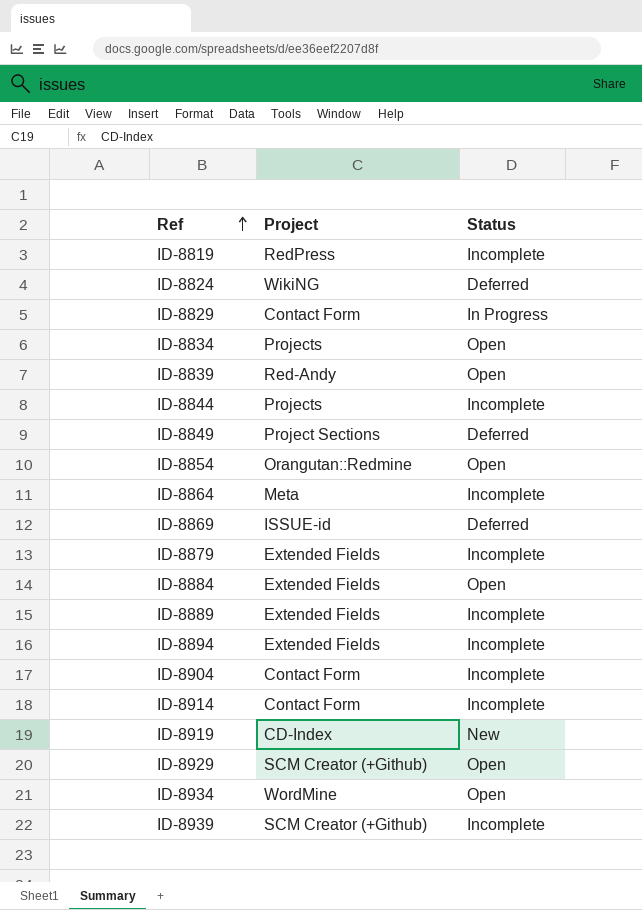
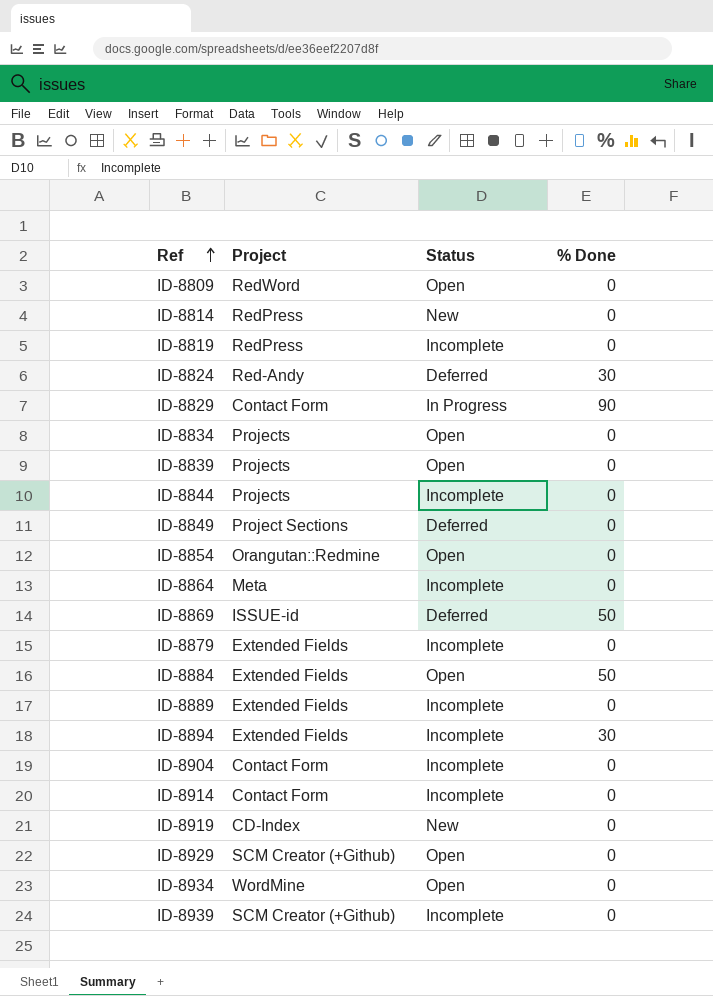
column % Done | position: none -> 4
row ID-8809: none -> RedWord | Open | 0
row ID-8814: none -> RedPress | New | 0
ID-8824 | Project: WikiNG -> Red-Andy
ID-8839 | Project: Red-Andy -> Projects

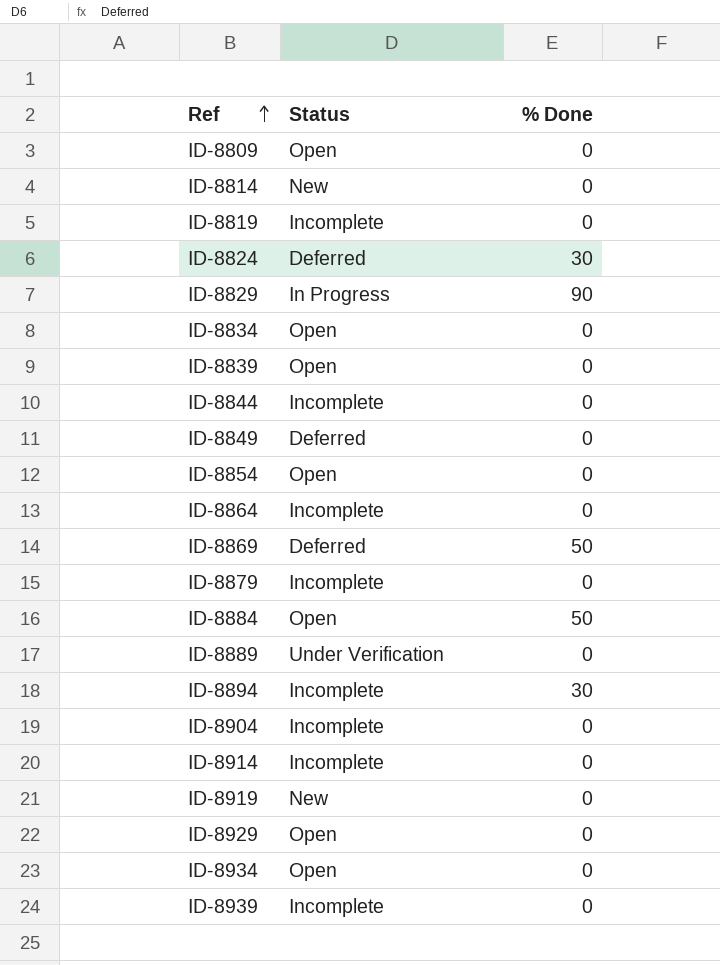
column Project | position: 2 -> none
ID-8889 | Status: Incomplete -> Under Verification

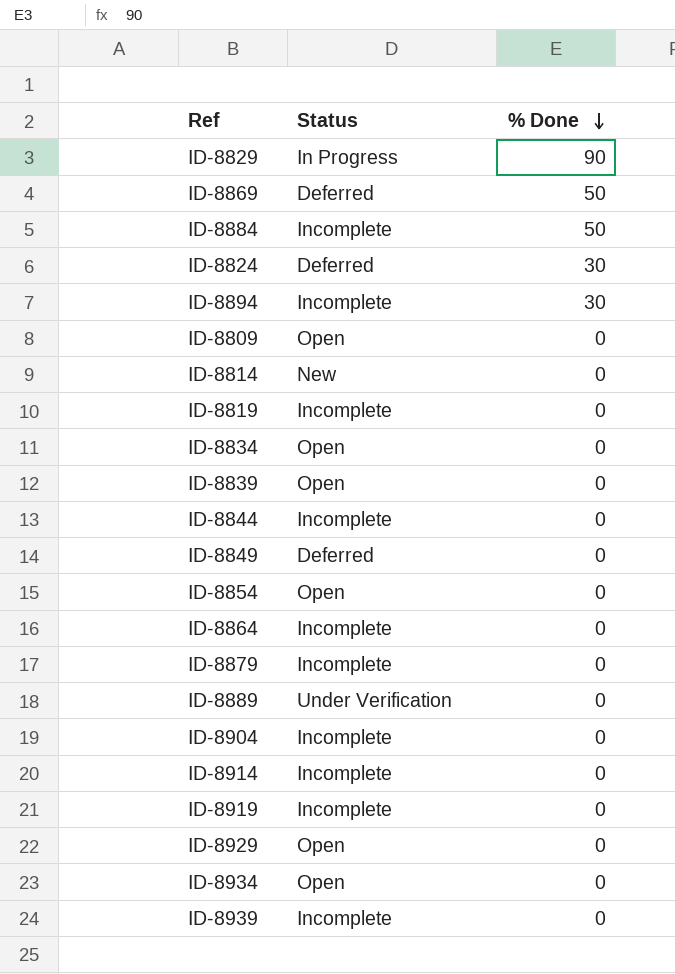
row order: Ref ascending -> % Done descending
ID-8884 | Status: Open -> Incomplete
ID-8919 | Status: New -> Incomplete

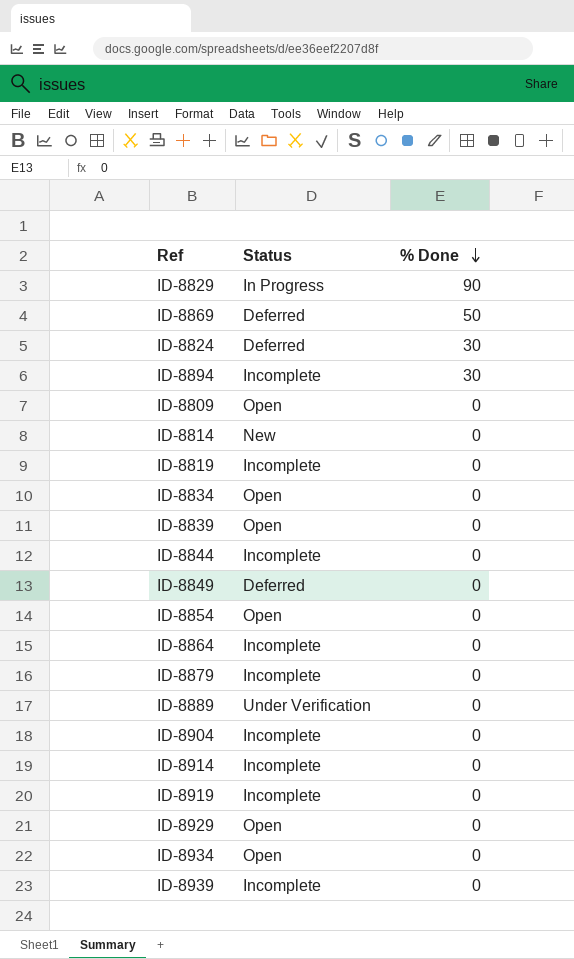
row ID-8884: Incomplete | 50 -> none

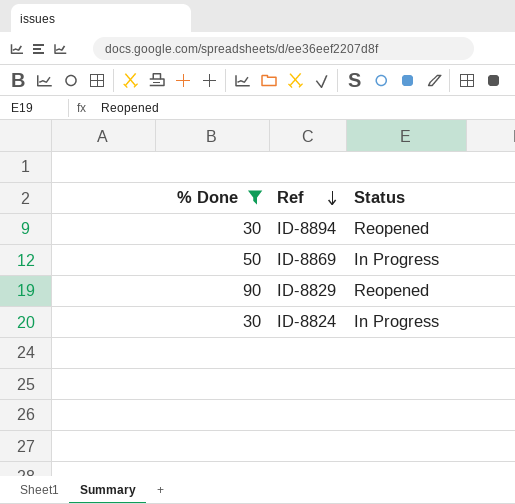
filter: none -> % Done != 0
row order: % Done descending -> Ref descending
column % Done | position: 3 -> 1
ID-8894 | Status: Incomplete -> Reopened
ID-8869 | Status: Deferred -> In Progress
ID-8829 | Status: In Progress -> Reopened
ID-8824 | Status: Deferred -> In Progress

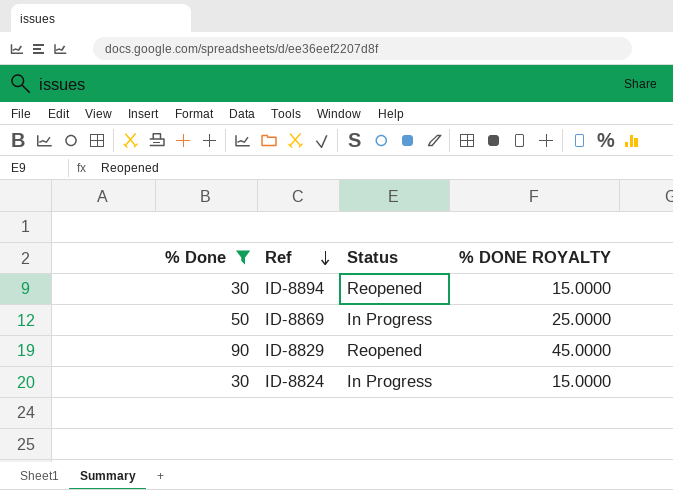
column % DONE ROYALTY | formula: none -> [% Done] * 0.5

